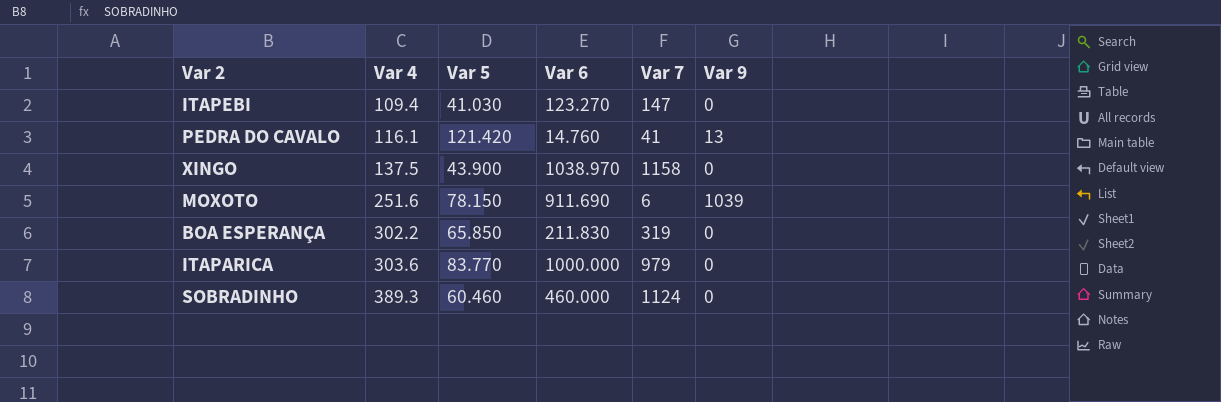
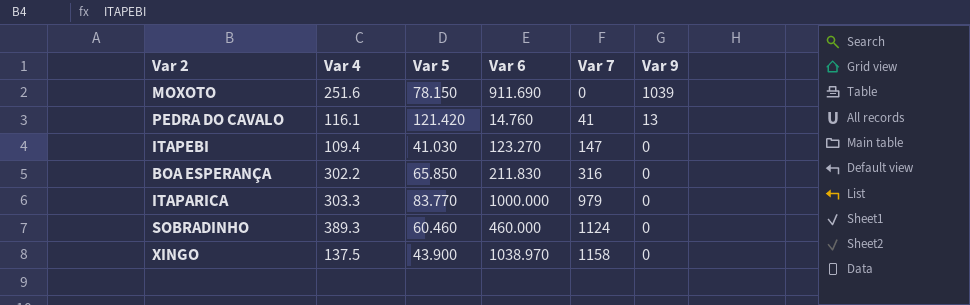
row order: Var 4 ascending -> Var 7 ascending
MOXOTO | Var 7: 6 -> 0
BOA ESPERANÇA | Var 7: 319 -> 316
ITAPARICA | Var 4: 303.6 -> 303.3

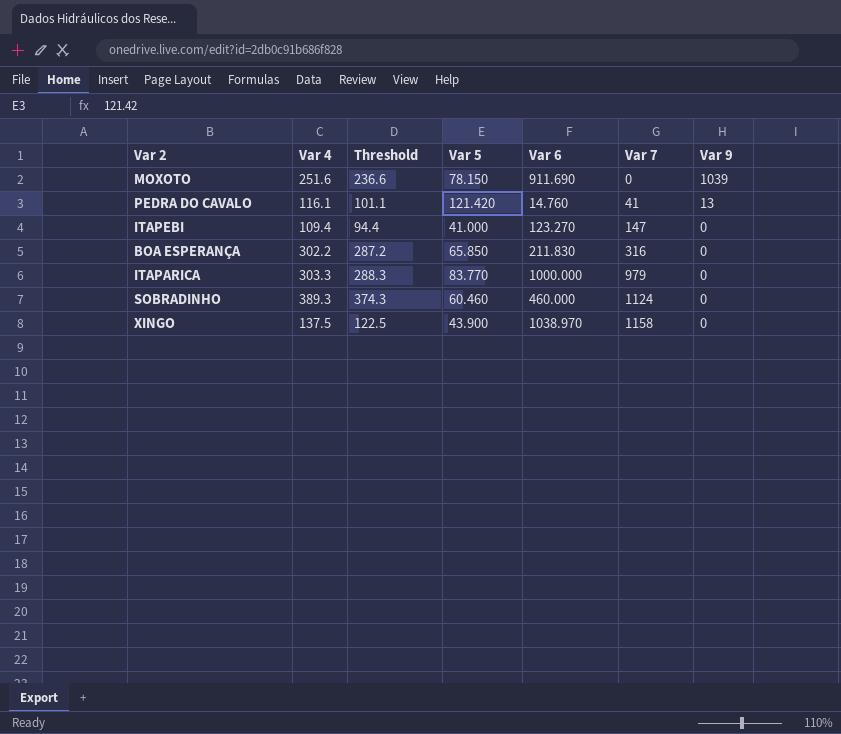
column Threshold | formula: none -> [Var 4] - 15
ITAPEBI | Var 5: 41.030 -> 41.000

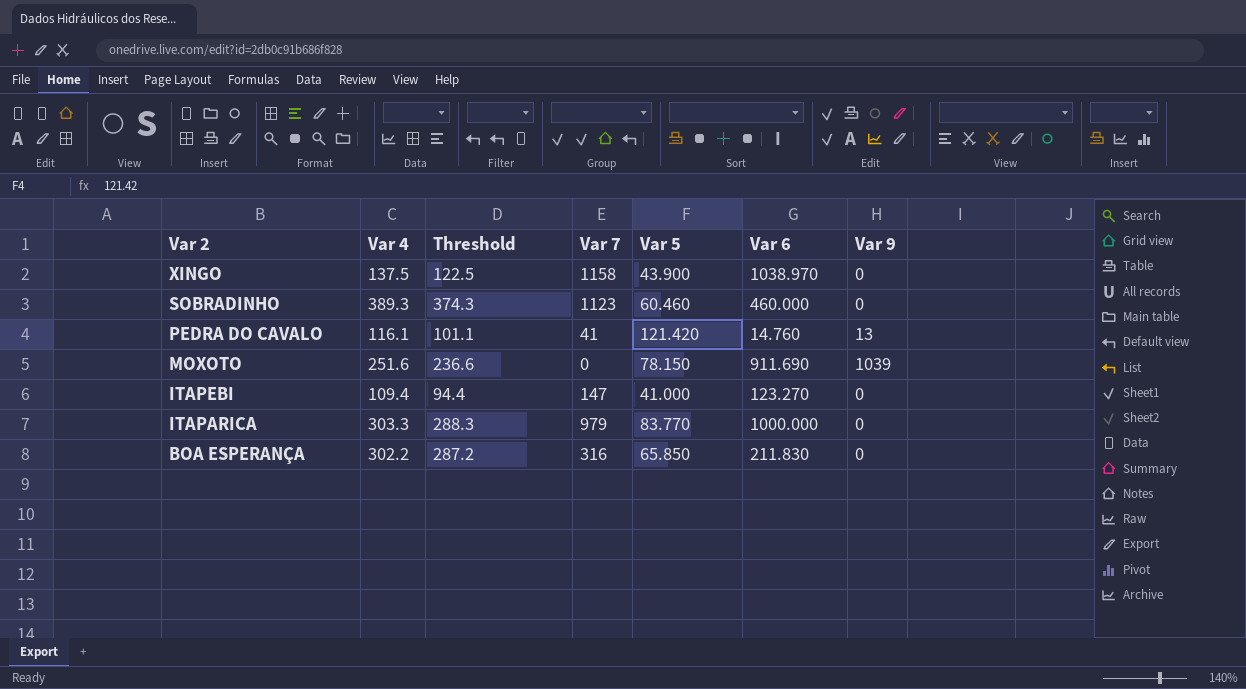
row order: Var 7 ascending -> Var 2 descending
column Var 7 | position: 6 -> 4
SOBRADINHO | Var 7: 1124 -> 1123

